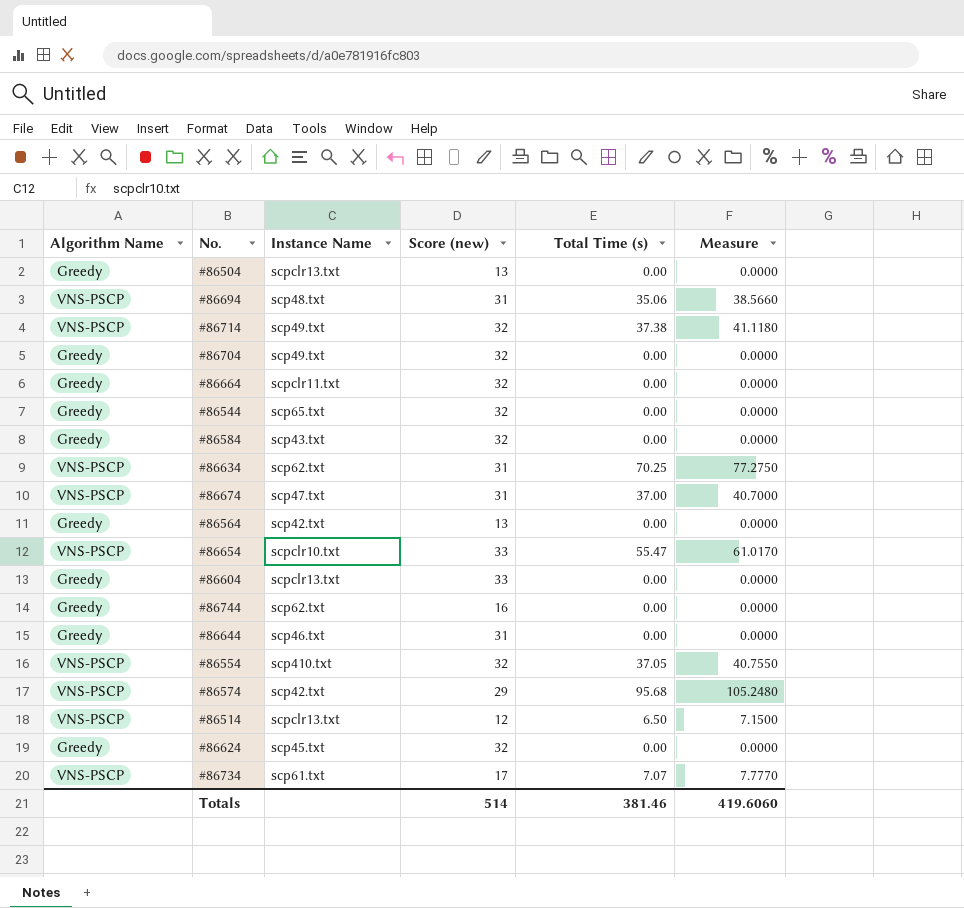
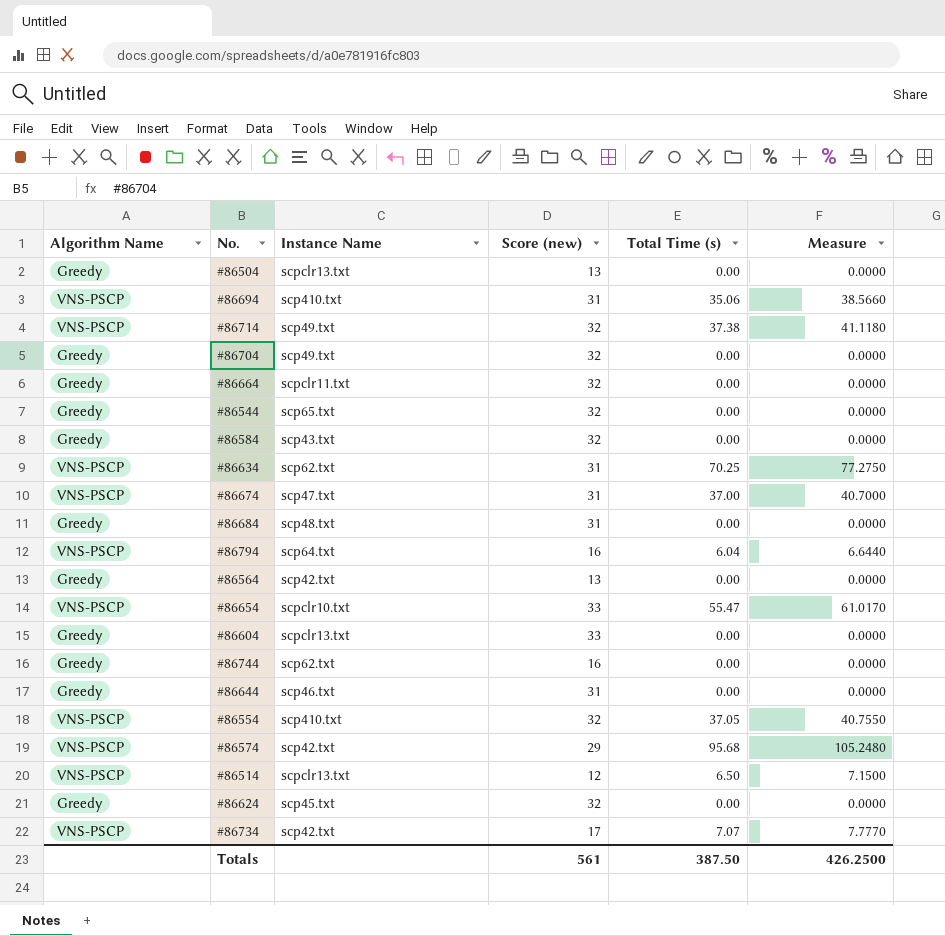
#86694 | Instance Name: scp48.txt -> scp410.txt
row #86684: none -> Greedy | scp48.txt | 31 | 0.00 | 0.0000
row #86794: none -> VNS-PSCP | scp64.txt | 16 | 6.04 | 6.6440
#86734 | Instance Name: scp61.txt -> scp42.txt
Totals | Score (new): 514 -> 561
Totals | Total Time (s): 381.46 -> 387.50
Totals | Measure: 419.6060 -> 426.2500

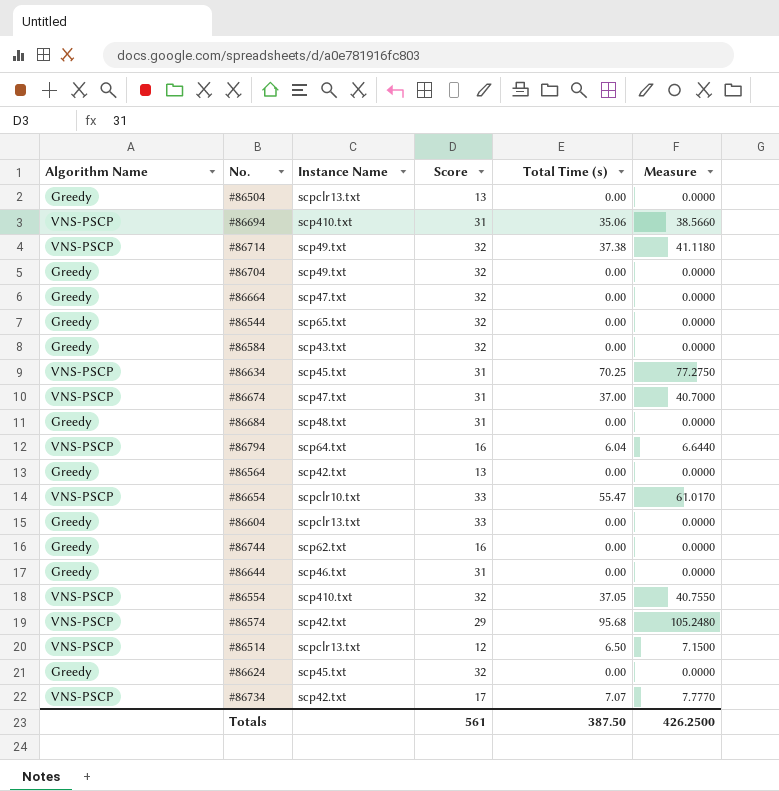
column name: Score (new) -> Score
#86664 | Instance Name: scpclr11.txt -> scp47.txt
#86634 | Instance Name: scp62.txt -> scp45.txt

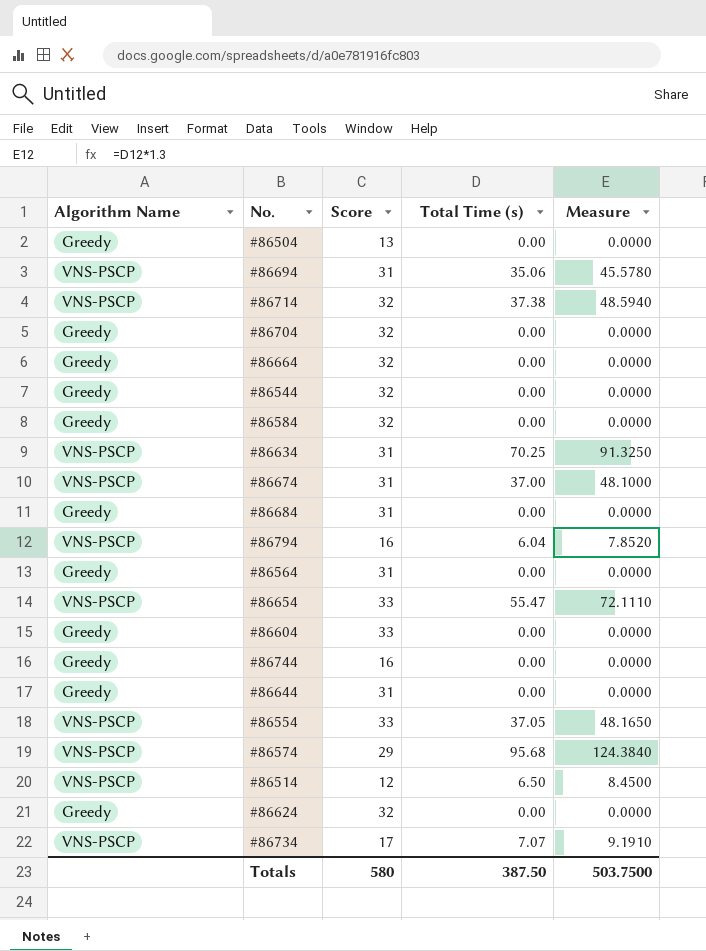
column Instance Name | position: 3 -> none
column Measure | formula: [Total Time (s)] * 1.1 -> [Total Time (s)] * 1.3
#86564 | Score: 13 -> 31
#86554 | Score: 32 -> 33
Totals | Score: 561 -> 580
Totals | Measure: 426.2500 -> 503.7500

